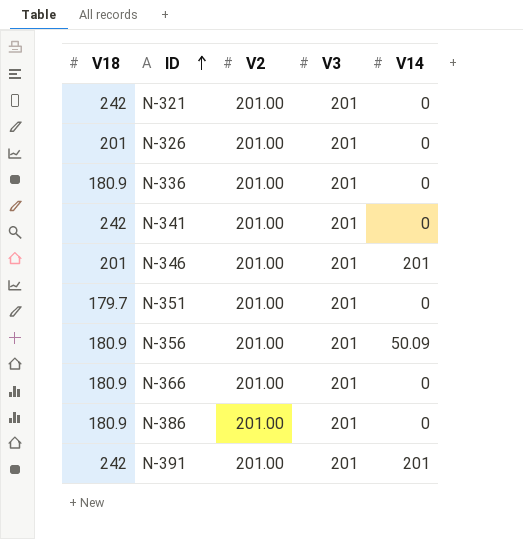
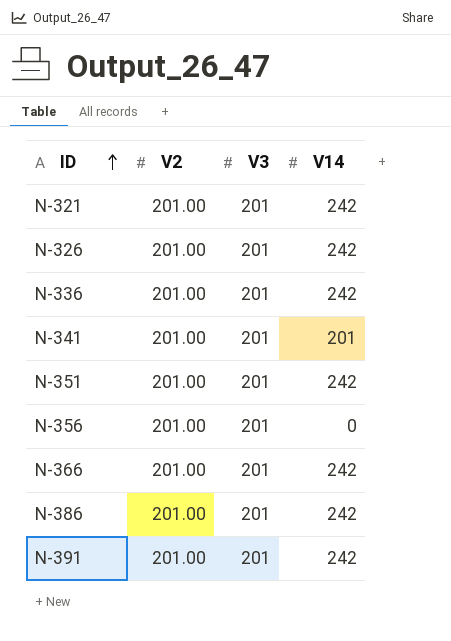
column V18 | position: 1 -> none
row N-346: 201 | 201.00 | 201 | 201 -> none
N-321 | V14: 0 -> 242
N-326 | V14: 0 -> 242
N-336 | V14: 0 -> 242
N-341 | V14: 0 -> 201
N-351 | V14: 0 -> 242
N-356 | V14: 50.09 -> 0
N-366 | V14: 0 -> 242
N-386 | V14: 0 -> 242
N-391 | V14: 201 -> 242

